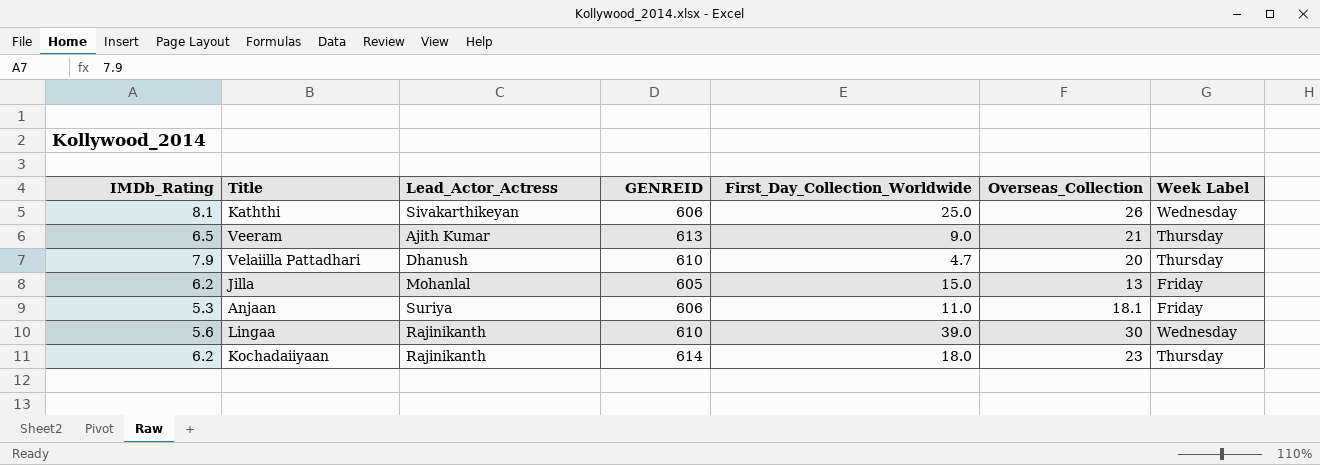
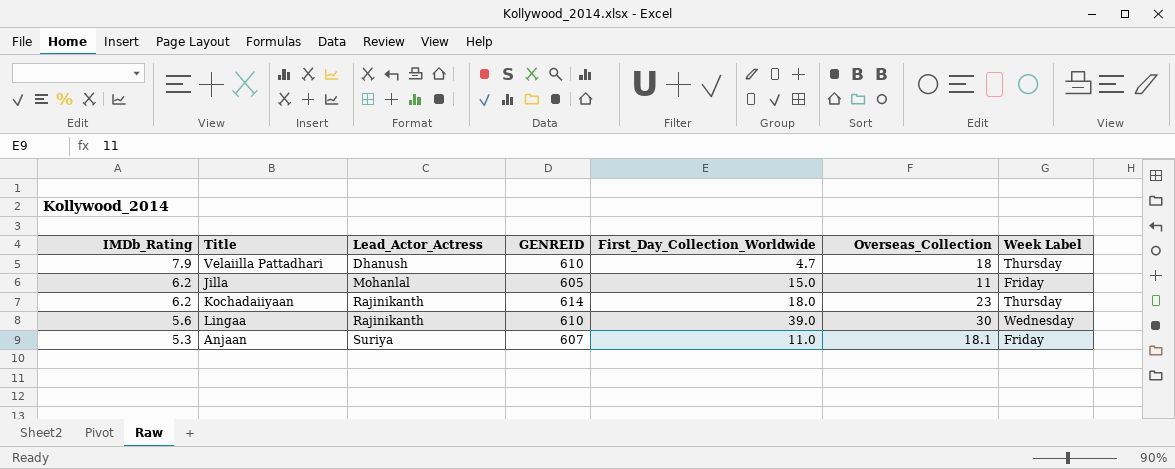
row order: none -> IMDb_Rating descending
row Kaththi: 8.1 | Sivakarthikeyan | 606 | 25.0 | 26 | Wednesday -> none
row Veeram: 6.5 | Ajith Kumar | 613 | 9.0 | 21 | Thursday -> none
Velaiilla Pattadhari | Overseas_Collection: 20 -> 18
Jilla | Overseas_Collection: 13 -> 11
Anjaan | GENREID: 606 -> 607

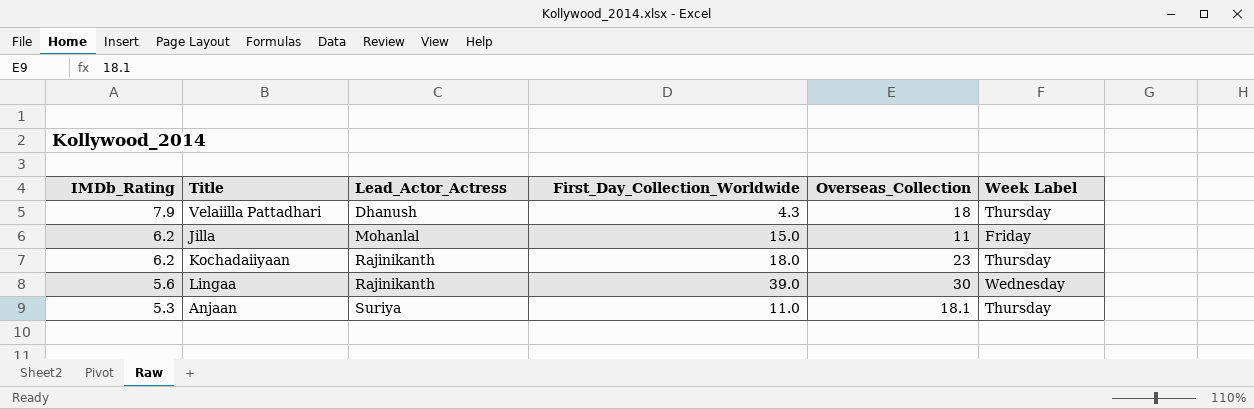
column GENREID | position: 4 -> none
Velaiilla Pattadhari | First_Day_Collection_Worldwide: 4.7 -> 4.3
Anjaan | Week Label: Friday -> Thursday

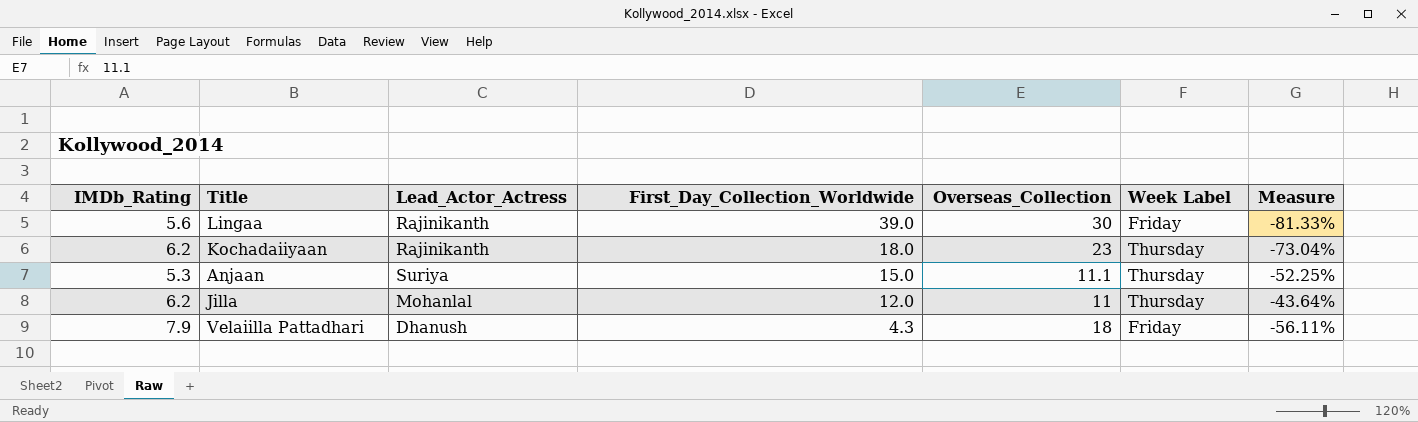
row order: IMDb_Rating descending -> First_Day_Collection_Worldwide descending
column Measure | formula: none -> ([IMDb_Rating] - [Overseas_Collection]) / [Overseas_Collection]
Lingaa | Week Label: Wednesday -> Friday
Anjaan | First_Day_Collection_Worldwide: 11.0 -> 15.0
Anjaan | Overseas_Collection: 18.1 -> 11.1
Jilla | First_Day_Collection_Worldwide: 15.0 -> 12.0
Jilla | Week Label: Friday -> Thursday
Velaiilla Pattadhari | Week Label: Thursday -> Friday

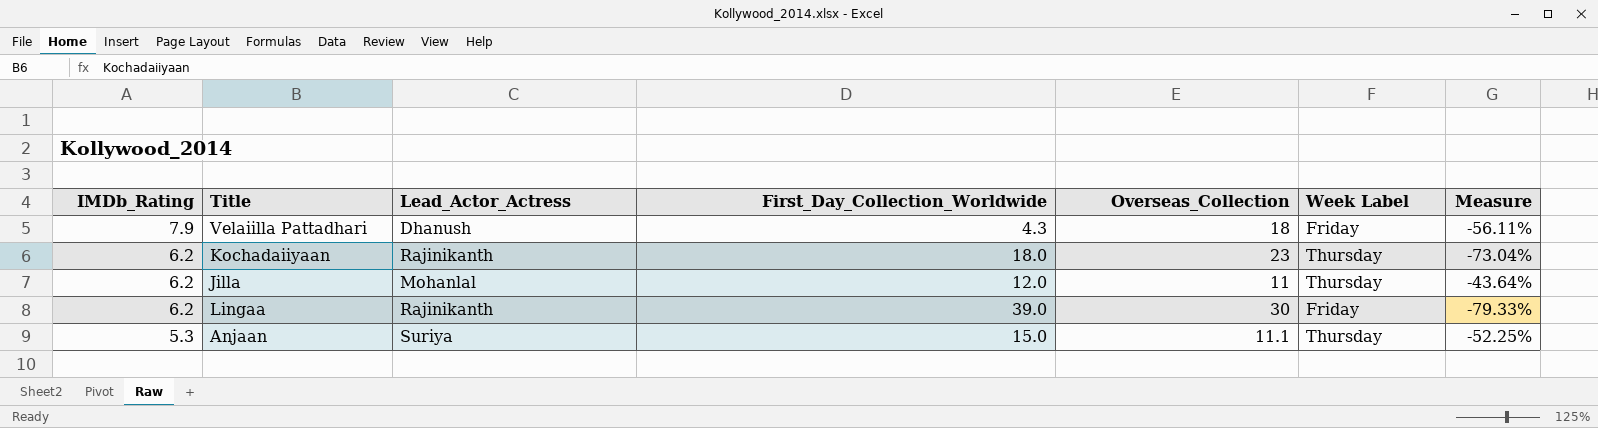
row order: First_Day_Collection_Worldwide descending -> IMDb_Rating descending
Lingaa | IMDb_Rating: 5.6 -> 6.2
Lingaa | Measure: -81.33% -> -79.33%

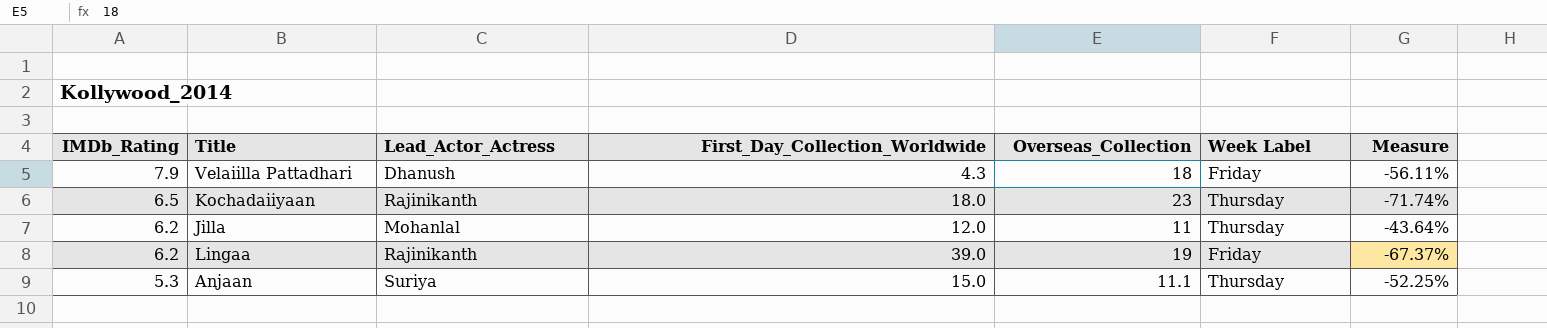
Kochadaiiyaan | IMDb_Rating: 6.2 -> 6.5
Kochadaiiyaan | Measure: -73.04% -> -71.74%
Lingaa | Overseas_Collection: 30 -> 19
Lingaa | Measure: -79.33% -> -67.37%

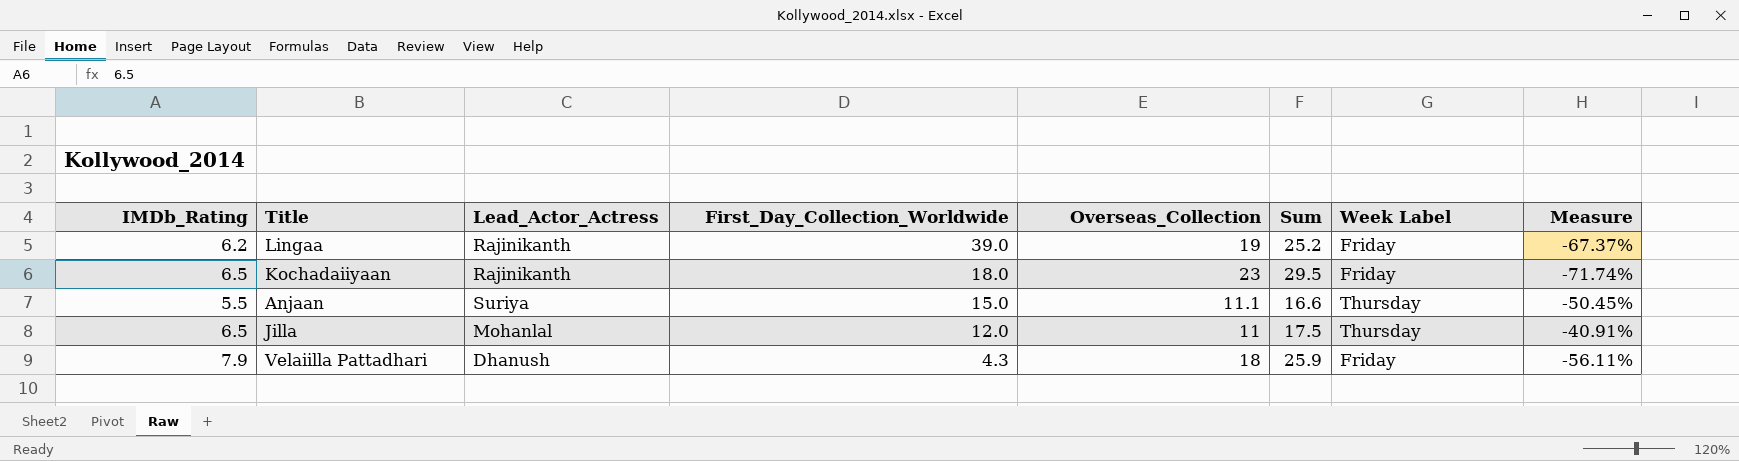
row order: IMDb_Rating descending -> First_Day_Collection_Worldwide descending
column Sum | formula: none -> [IMDb_Rating] + [Overseas_Collection]
Kochadaiiyaan | Week Label: Thursday -> Friday
Anjaan | IMDb_Rating: 5.3 -> 5.5
Anjaan | Measure: -52.25% -> -50.45%
Jilla | IMDb_Rating: 6.2 -> 6.5
Jilla | Measure: -43.64% -> -40.91%

